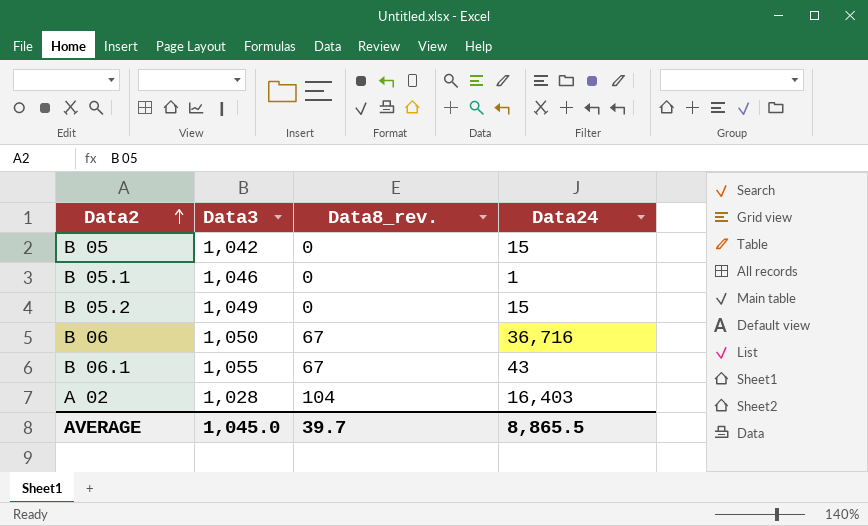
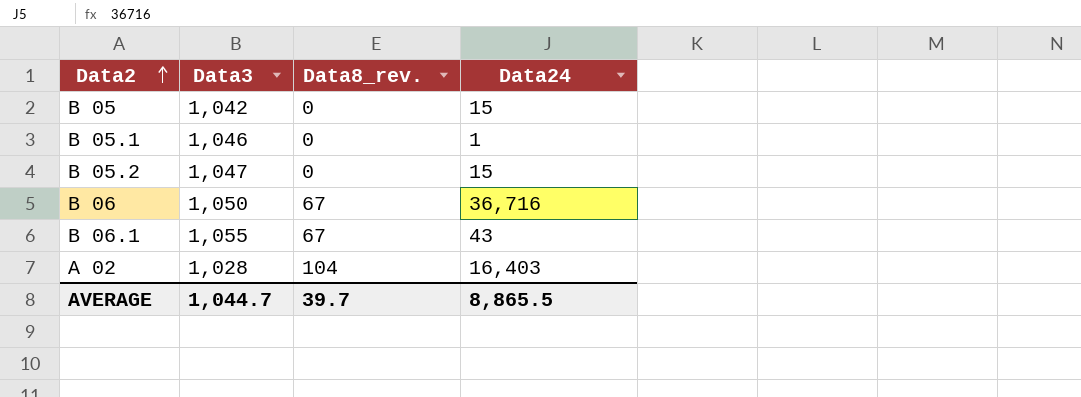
B 05.2 | Data3: 1,049 -> 1,047
AVERAGE | Data3: 1,045.0 -> 1,044.7

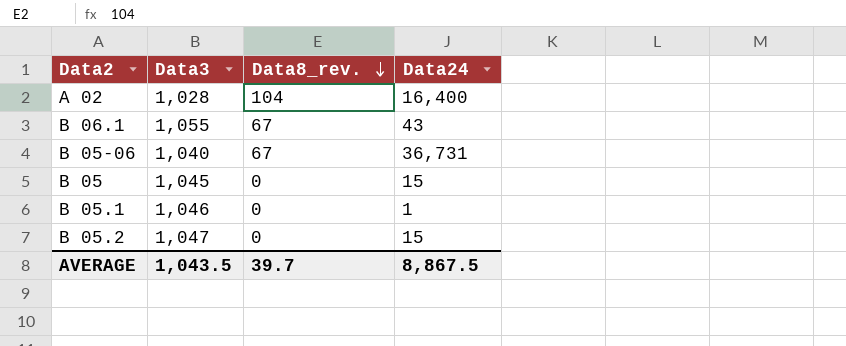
row order: Data2 ascending -> Data8_rev. descending
row B 06: 1,050 | 67 | 36,716 -> none
А 02 | Data24: 16,403 -> 16,400
row B 05-06: none -> 1,040 | 67 | 36,731
B 05 | Data3: 1,042 -> 1,045
AVERAGE | Data3: 1,044.7 -> 1,043.5
AVERAGE | Data24: 8,865.5 -> 8,867.5

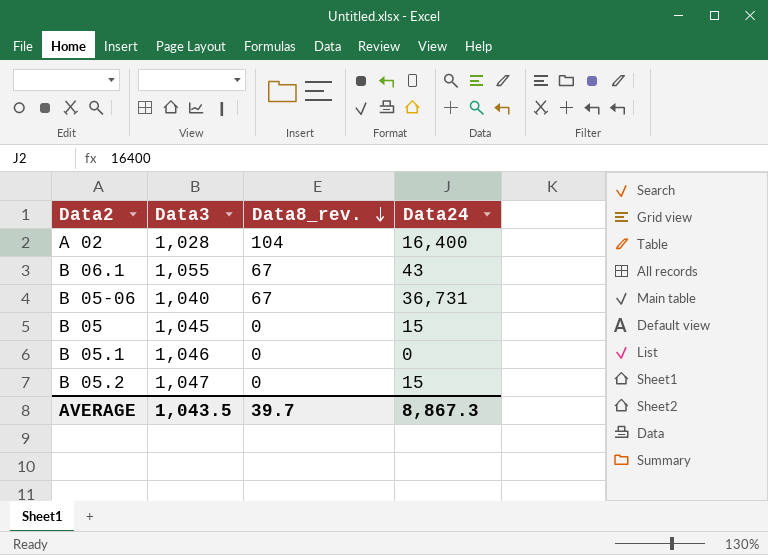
B 05.1 | Data24: 1 -> 0
AVERAGE | Data24: 8,867.5 -> 8,867.3

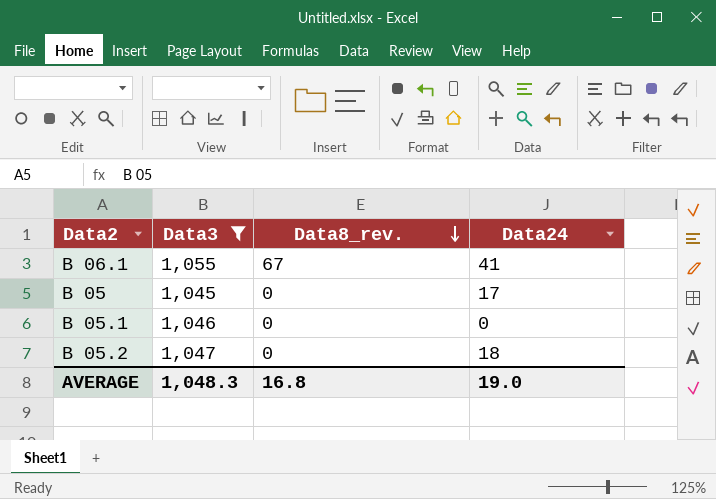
filter: none -> Data3 >= 1,045
B 06.1 | Data24: 43 -> 41
B 05 | Data24: 15 -> 17
B 05.2 | Data24: 15 -> 18
AVERAGE | Data3: 1,043.5 -> 1,048.3
AVERAGE | Data8_rev.: 39.7 -> 16.8
AVERAGE | Data24: 8,867.3 -> 19.0

